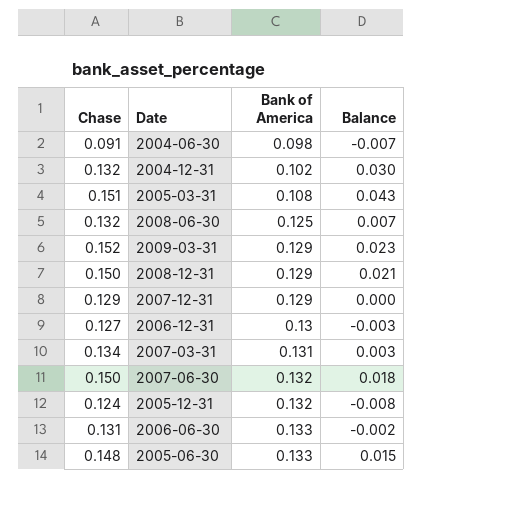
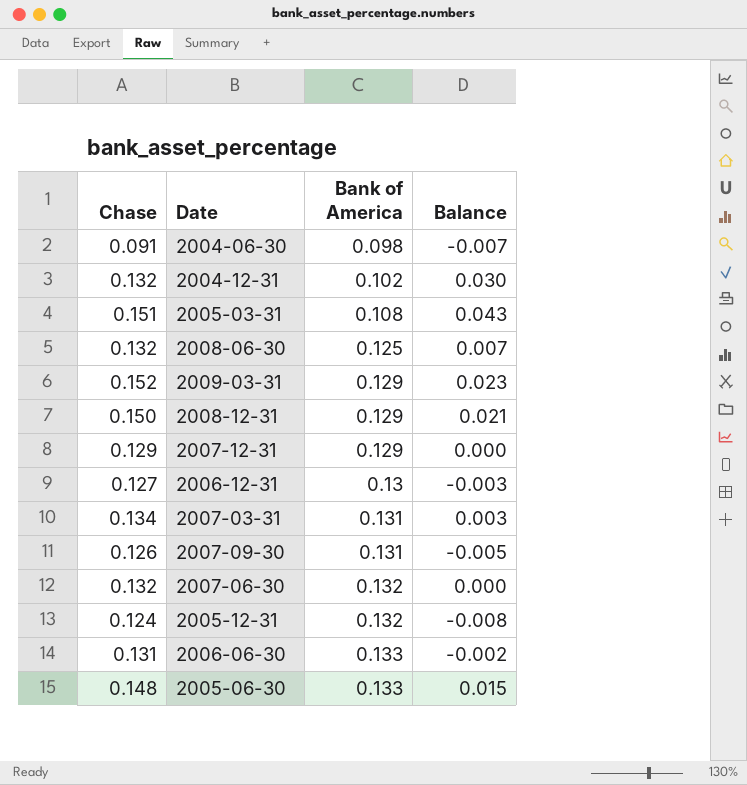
row 2007-09-30: none -> 0.126 | 0.131 | -0.005
2007-06-30 | Chase: 0.150 -> 0.132
2007-06-30 | Balance: 0.018 -> 0.000

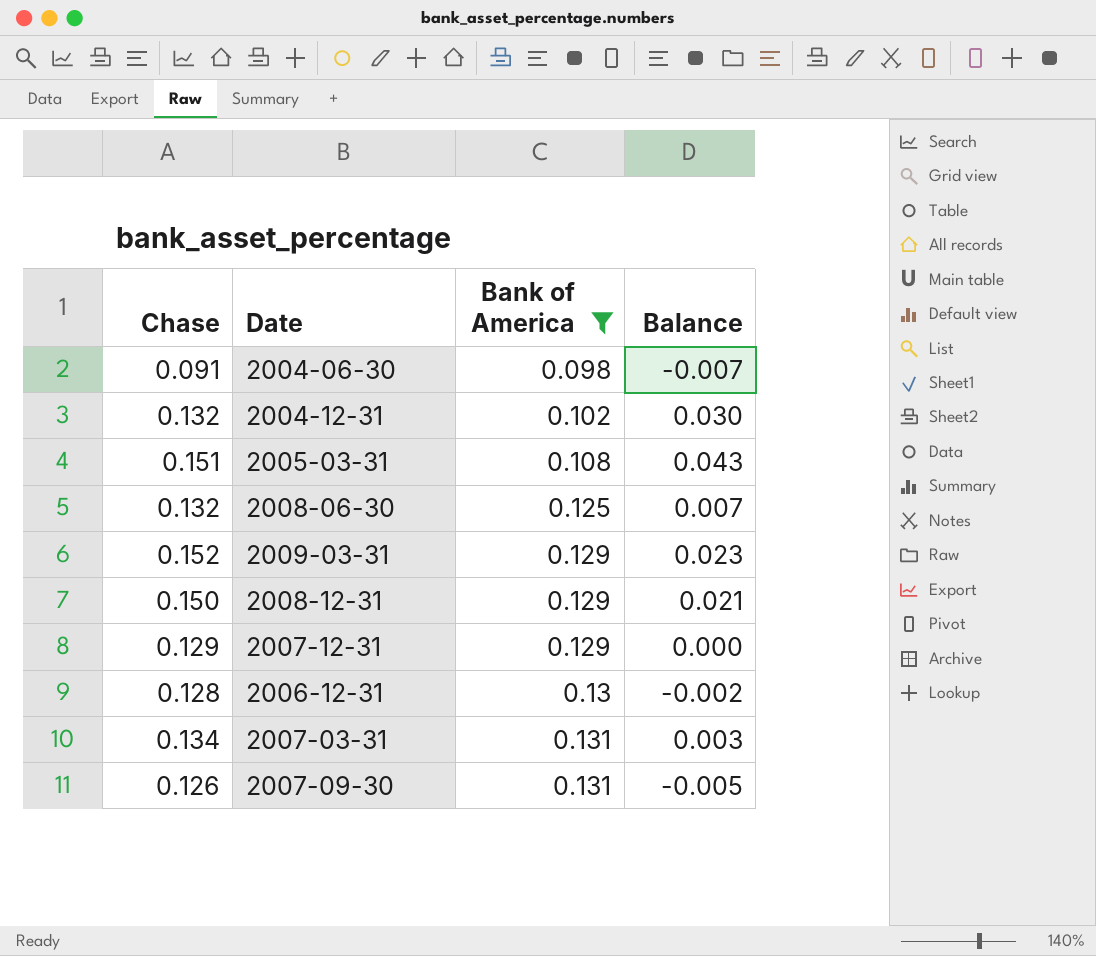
filter: none -> Bank of America <= 0.131
2006-12-31 | Chase: 0.127 -> 0.128
2006-12-31 | Balance: -0.003 -> -0.002

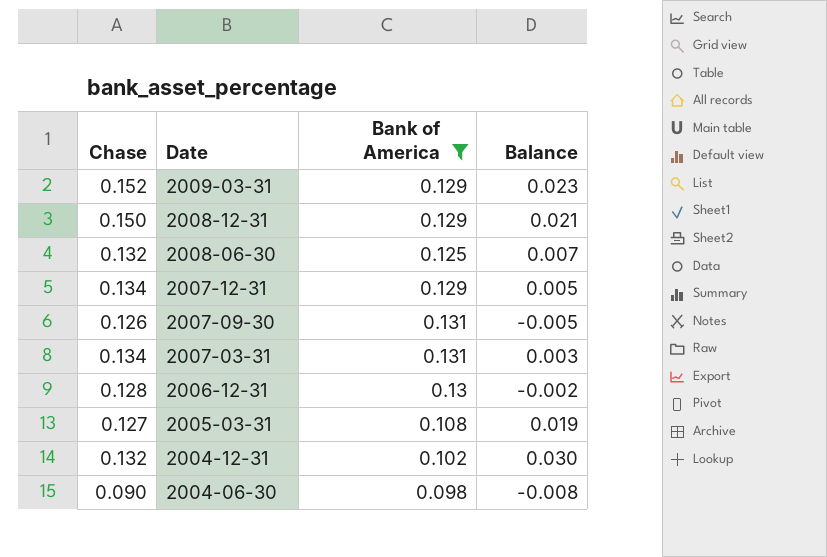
row order: Bank of America ascending -> Date descending
2007-12-31 | Chase: 0.129 -> 0.134
2007-12-31 | Balance: 0.000 -> 0.005
2005-03-31 | Chase: 0.151 -> 0.127
2005-03-31 | Balance: 0.043 -> 0.019
2004-06-30 | Chase: 0.091 -> 0.090
2004-06-30 | Balance: -0.007 -> -0.008

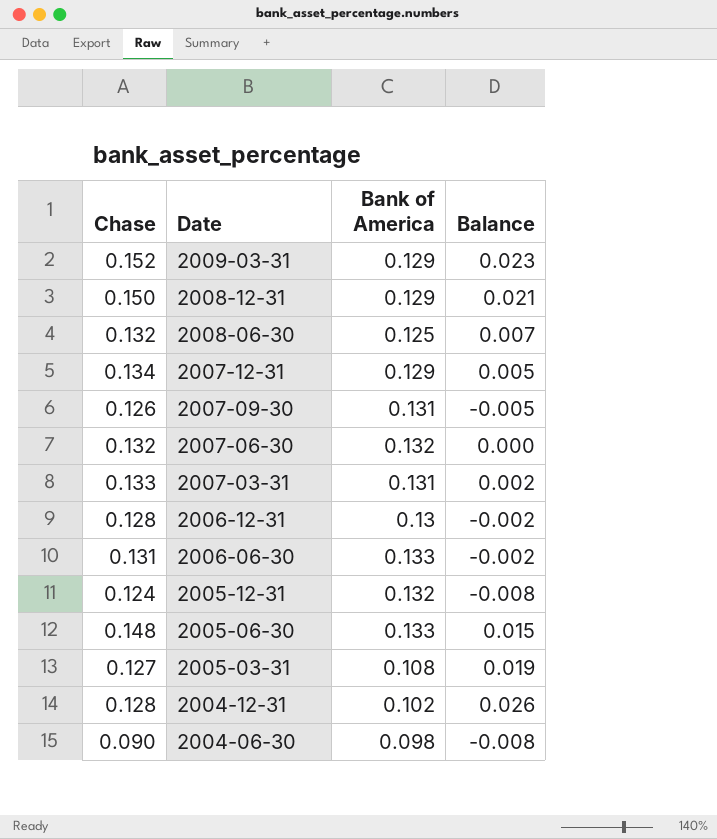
filter: Bank of America <= 0.131 -> none
2007-03-31 | Chase: 0.134 -> 0.133
2007-03-31 | Balance: 0.003 -> 0.002
2004-12-31 | Chase: 0.132 -> 0.128
2004-12-31 | Balance: 0.030 -> 0.026

